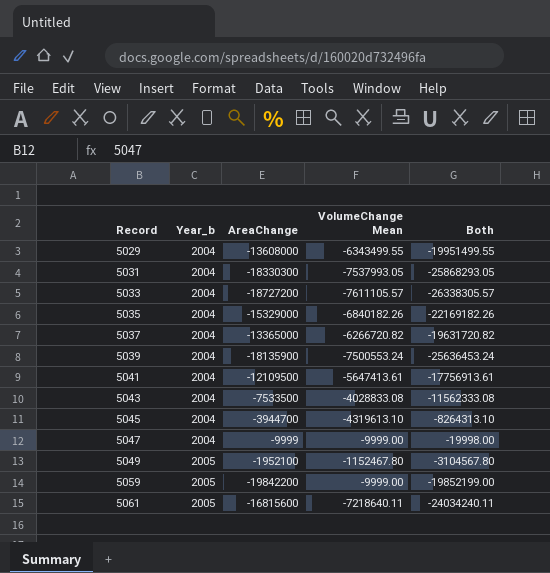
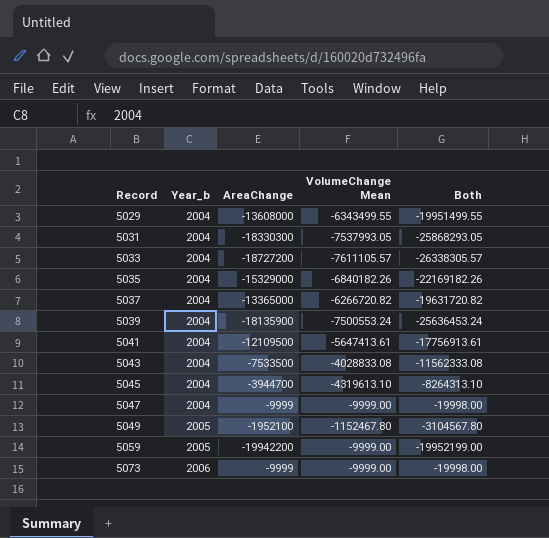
row 5061: 2005 | -16815600 | -7218640.11 | -24034240.11 -> none
5059 | AreaChange: -19842200 -> -19942200
5059 | Both: -19852199.00 -> -19952199.00
row 5073: none -> 2006 | -9999 | -9999.00 | -19998.00

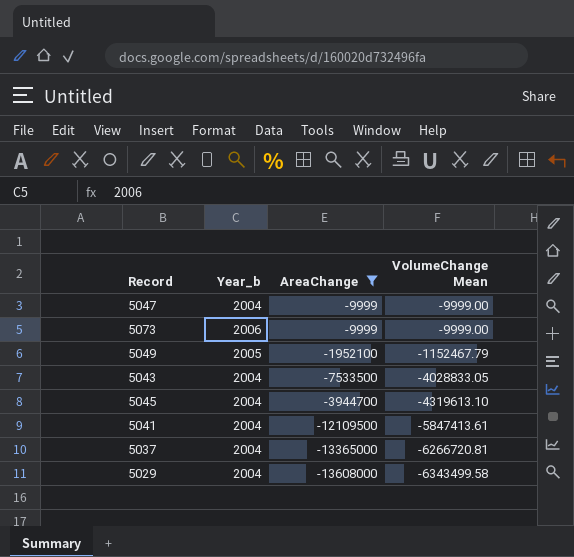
filter: none -> AreaChange >= -13608000
row order: Record ascending -> VolumeChange Mean descending
column Both | formula: [AreaChange] + [VolumeChange Mean] -> none
5049 | VolumeChange Mean: -1152467.80 -> -1152467.79
5043 | VolumeChange Mean: -4028833.08 -> -4028833.05
5041 | VolumeChange Mean: -5647413.61 -> -5847413.61
5037 | VolumeChange Mean: -6266720.82 -> -6266720.81
5029 | VolumeChange Mean: -6343499.55 -> -6343499.58

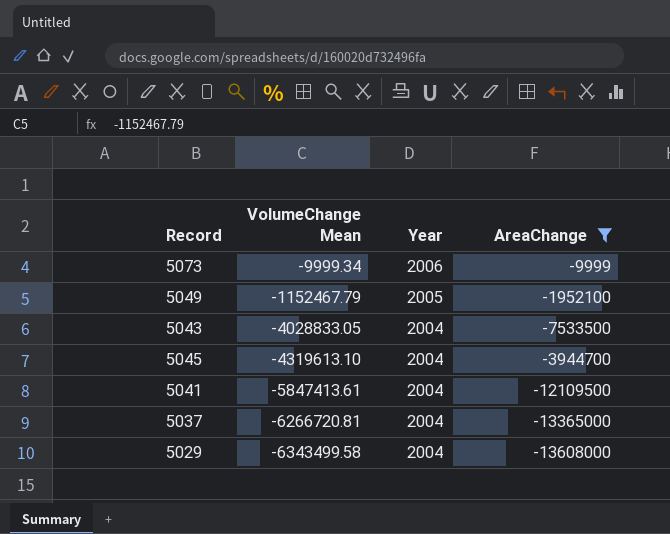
column VolumeChange Mean | position: 4 -> 2
column name: Year_b -> Year
row 5047: 2004 | -9999 | -9999.00 -> none
5073 | VolumeChange Mean: -9999.00 -> -9999.34

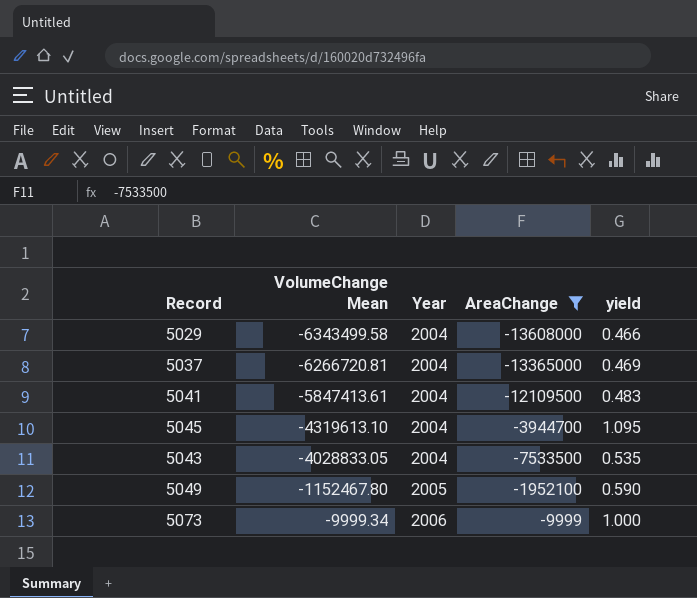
row order: VolumeChange Mean descending -> VolumeChange Mean ascending
column yield | formula: none -> [VolumeChange Mean] / [AreaChange]
5049 | VolumeChange Mean: -1152467.79 -> -1152467.80

